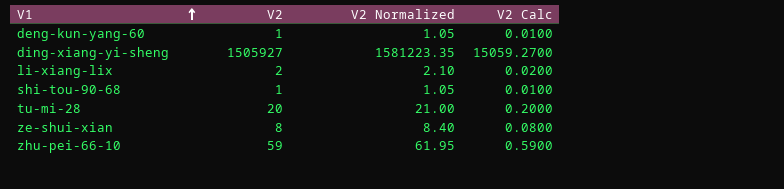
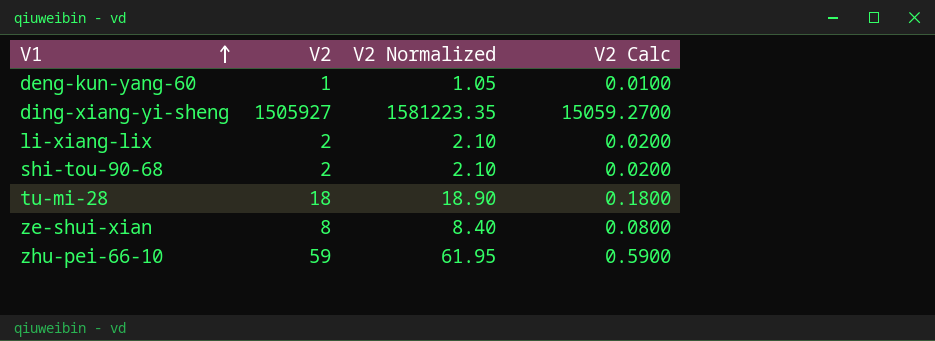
shi-tou-90-68 | V2: 1 -> 2
shi-tou-90-68 | V2 Normalized: 1.05 -> 2.10
shi-tou-90-68 | V2 Calc: 0.0100 -> 0.0200
tu-mi-28 | V2: 20 -> 18
tu-mi-28 | V2 Normalized: 21.00 -> 18.90
tu-mi-28 | V2 Calc: 0.2000 -> 0.1800

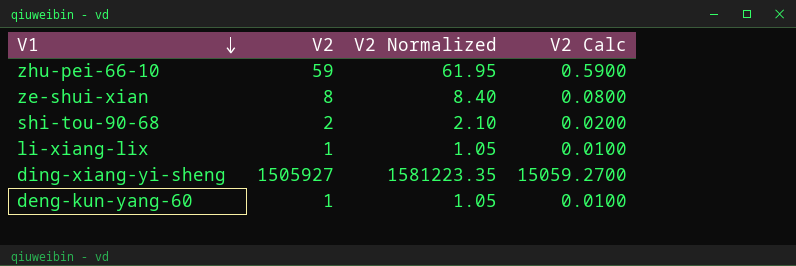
row order: V1 ascending -> V1 descending
row tu-mi-28: 18 | 18.90 | 0.1800 -> none
li-xiang-lix | V2: 2 -> 1
li-xiang-lix | V2 Normalized: 2.10 -> 1.05
li-xiang-lix | V2 Calc: 0.0200 -> 0.0100

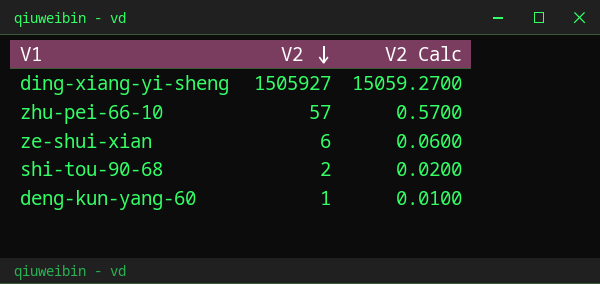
row order: V1 descending -> V2 descending
column V2 Normalized | formula: [V2] * 1.05 -> none
row li-xiang-lix: 1 | 1.05 | 0.0100 -> none
zhu-pei-66-10 | V2: 59 -> 57
zhu-pei-66-10 | V2 Calc: 0.5900 -> 0.5700
ze-shui-xian | V2: 8 -> 6
ze-shui-xian | V2 Calc: 0.0800 -> 0.0600

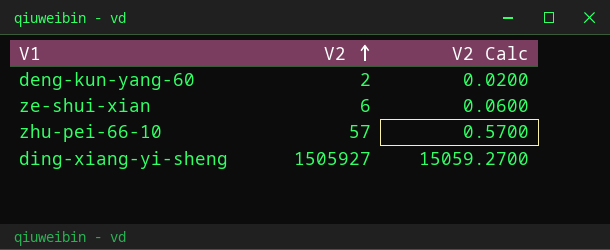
row order: V2 descending -> V2 ascending
row shi-tou-90-68: 2 | 0.0200 -> none
deng-kun-yang-60 | V2: 1 -> 2
deng-kun-yang-60 | V2 Calc: 0.0100 -> 0.0200

